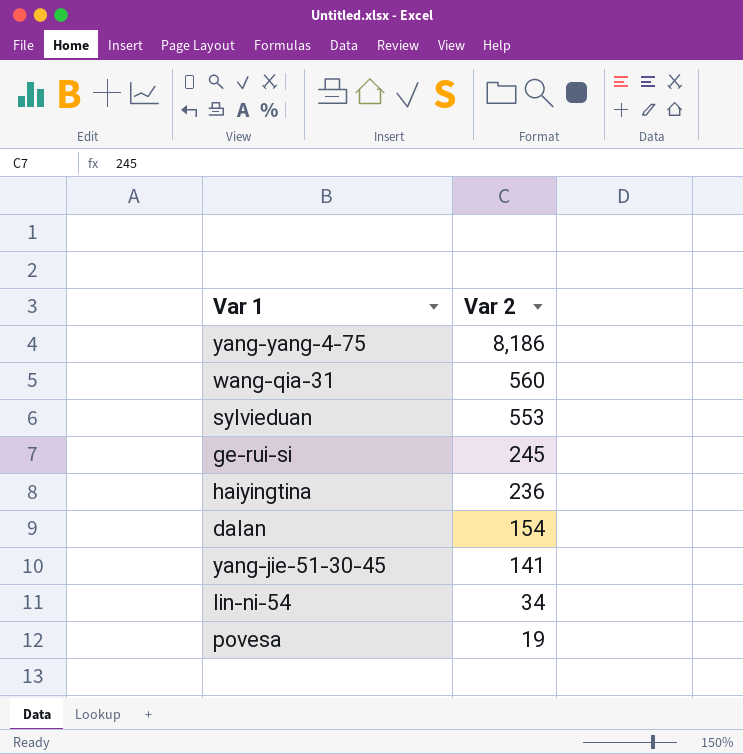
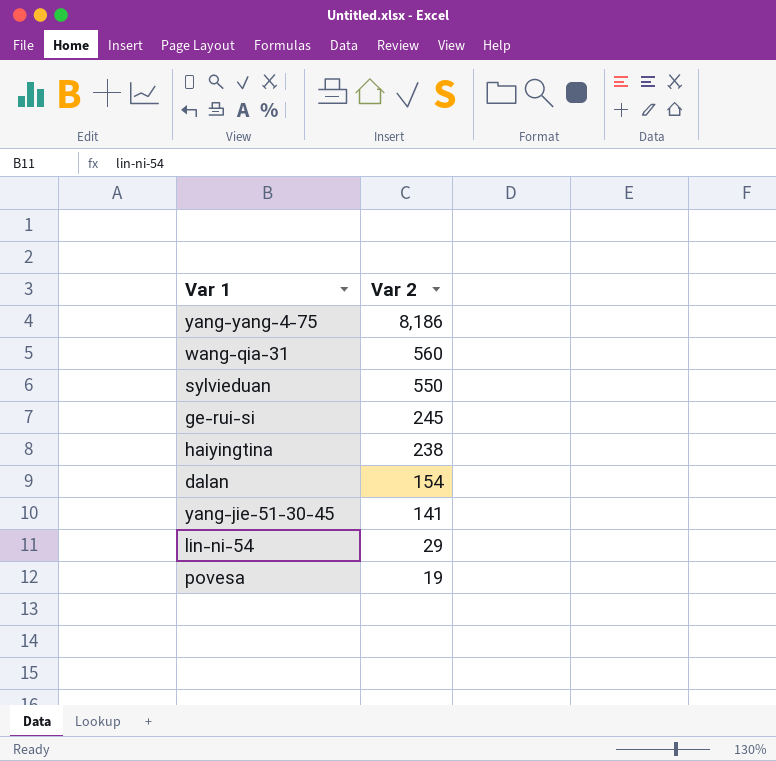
sylvieduan | Var 2: 553 -> 550
haiyingtina | Var 2: 236 -> 238
lin-ni-54 | Var 2: 34 -> 29

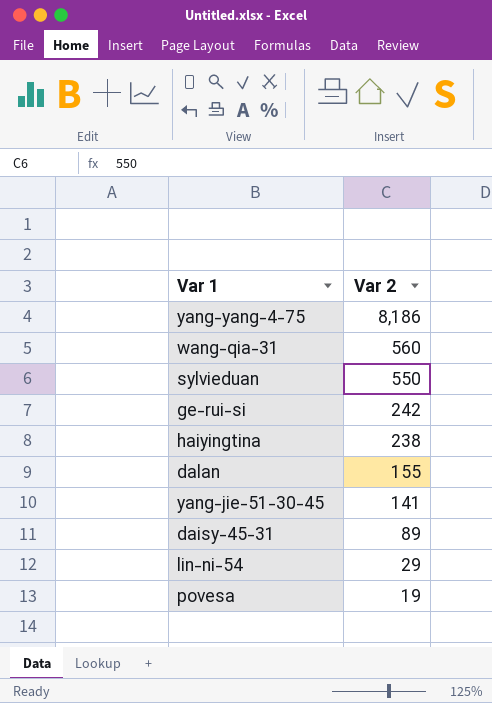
ge-rui-si | Var 2: 245 -> 242
dalan | Var 2: 154 -> 155
row daisy-45-31: none -> 89

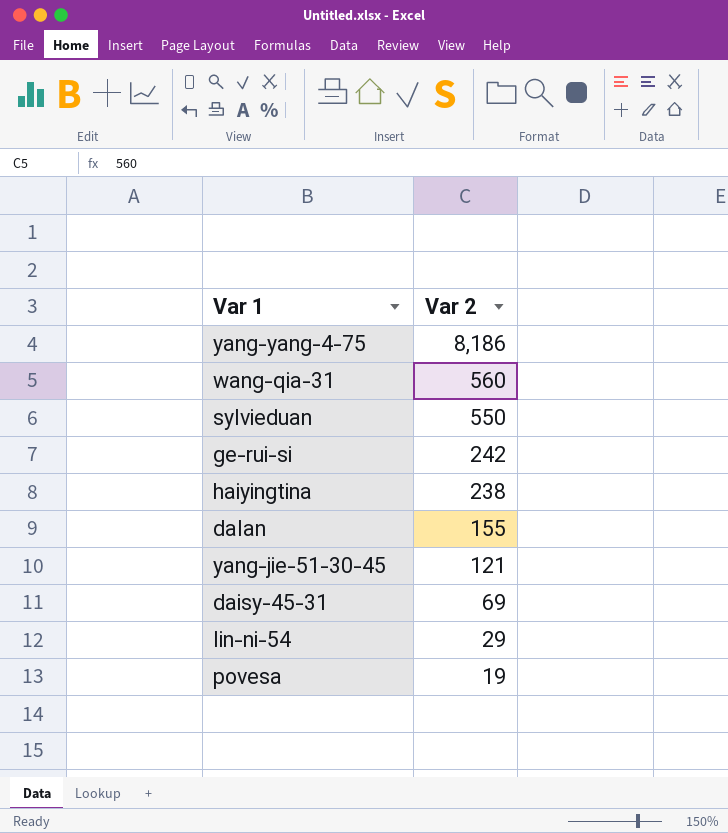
yang-jie-51-30-45 | Var 2: 141 -> 121
daisy-45-31 | Var 2: 89 -> 69

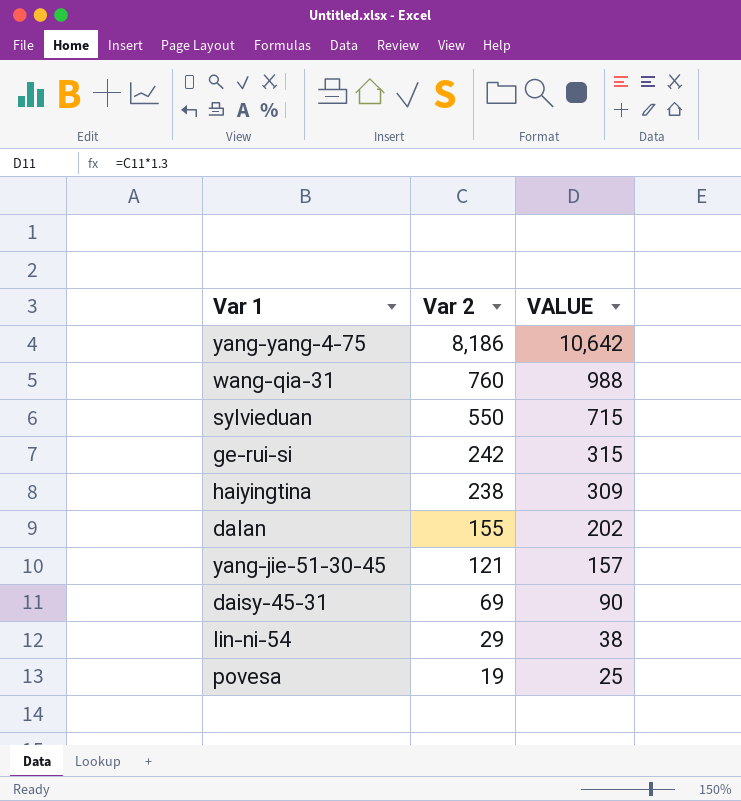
column VALUE | formula: none -> [Var 2] * 1.3
wang-qia-31 | Var 2: 560 -> 760

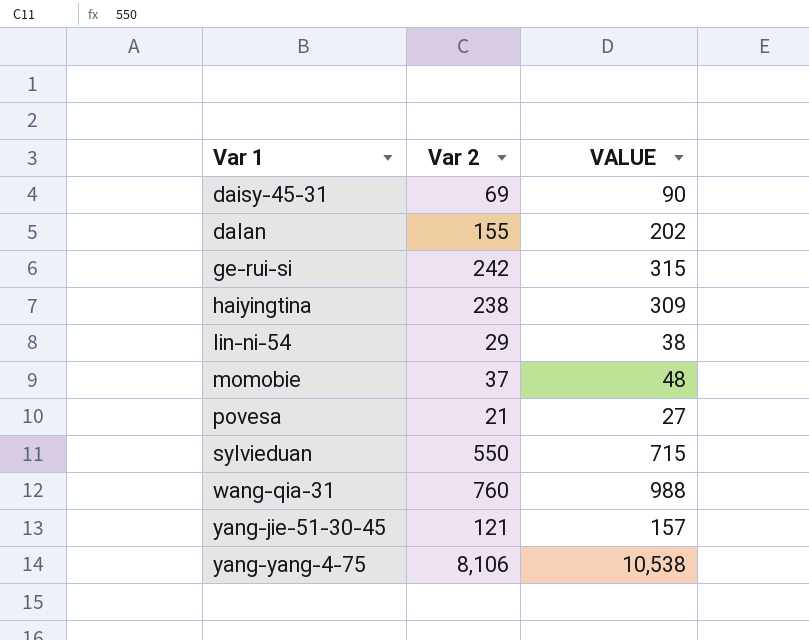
row order: Var 2 descending -> Var 1 ascending
row momobie: none -> 37 | 48
povesa | Var 2: 19 -> 21
povesa | VALUE: 25 -> 27
yang-yang-4-75 | Var 2: 8,186 -> 8,106
yang-yang-4-75 | VALUE: 10,642 -> 10,538

